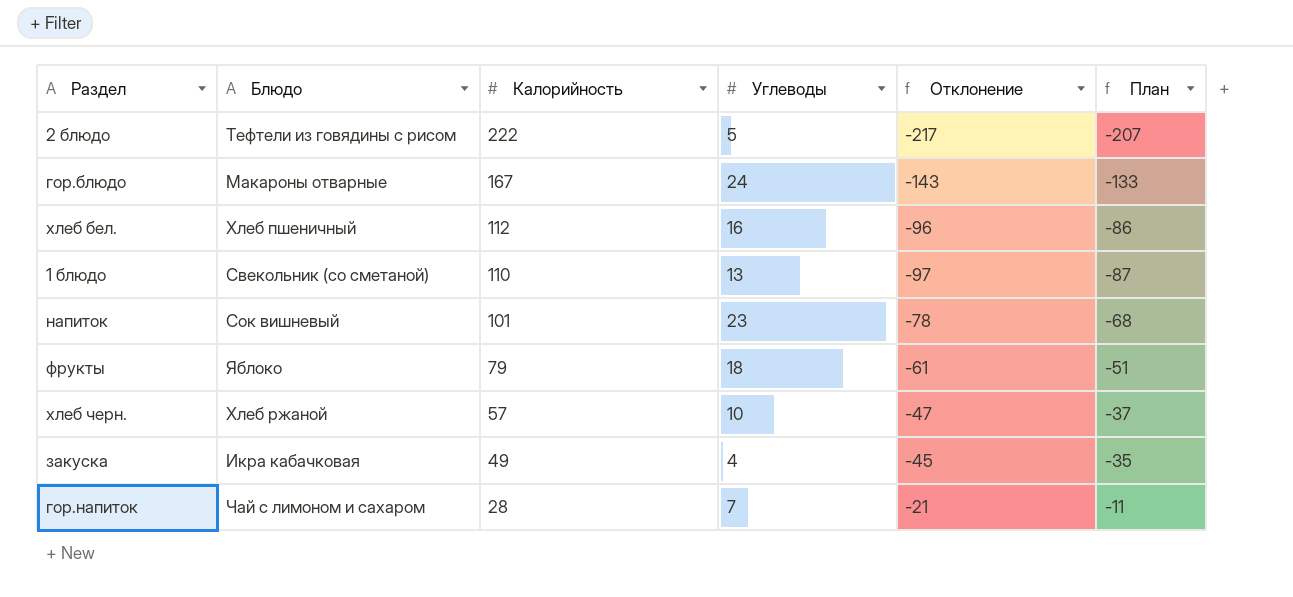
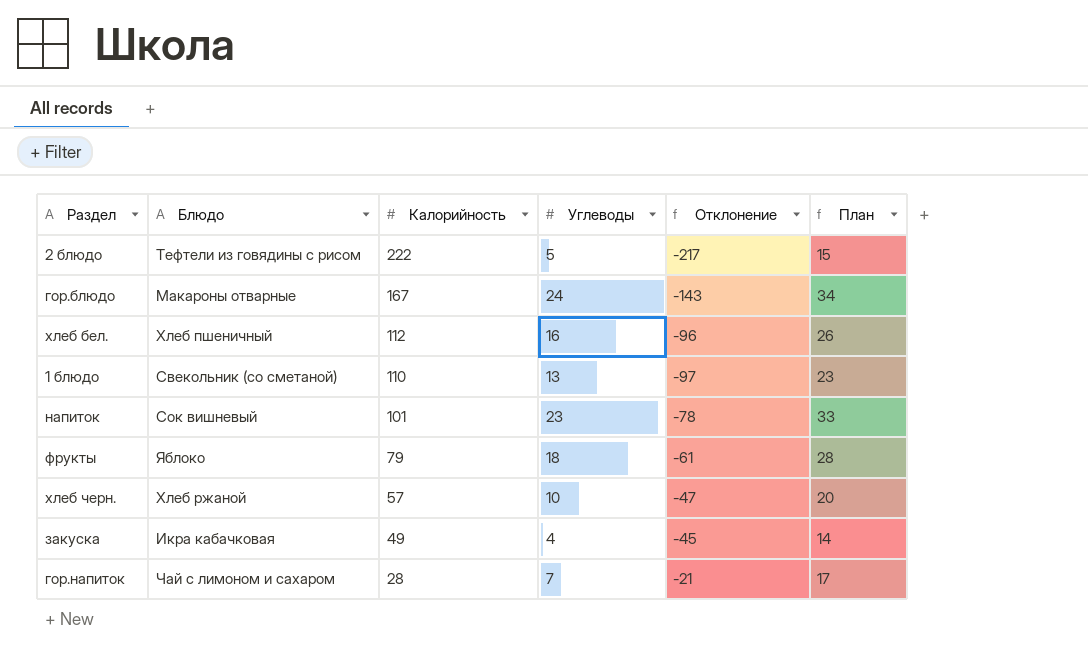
column План | formula: [Отклонение] + 10 -> [Углеводы] + 10

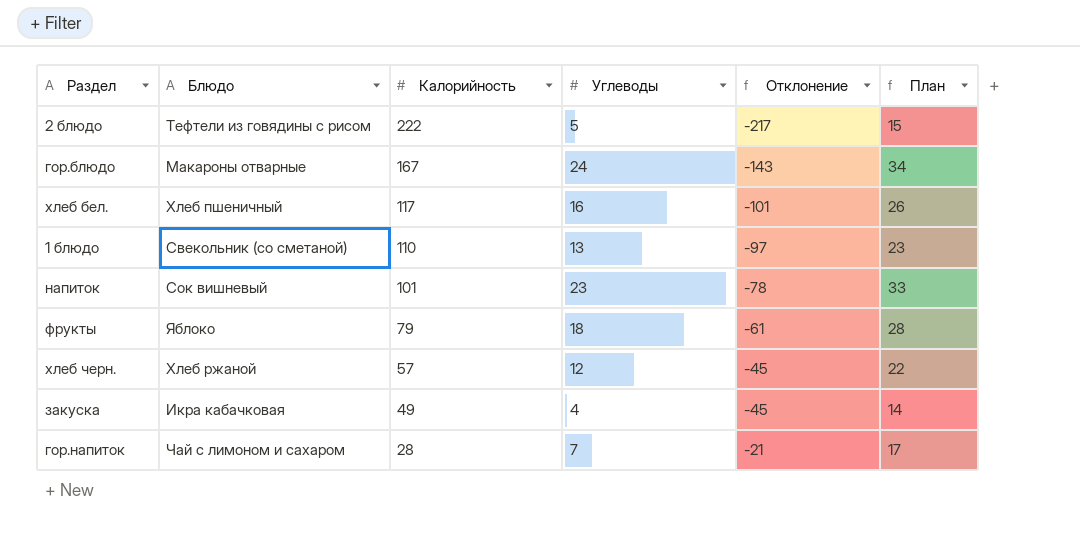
хлеб бел. | Калорийность: 112 -> 117
хлеб бел. | Отклонение: -96 -> -101
хлеб черн. | Углеводы: 10 -> 12
хлеб черн. | Отклонение: -47 -> -45
хлеб черн. | План: 20 -> 22

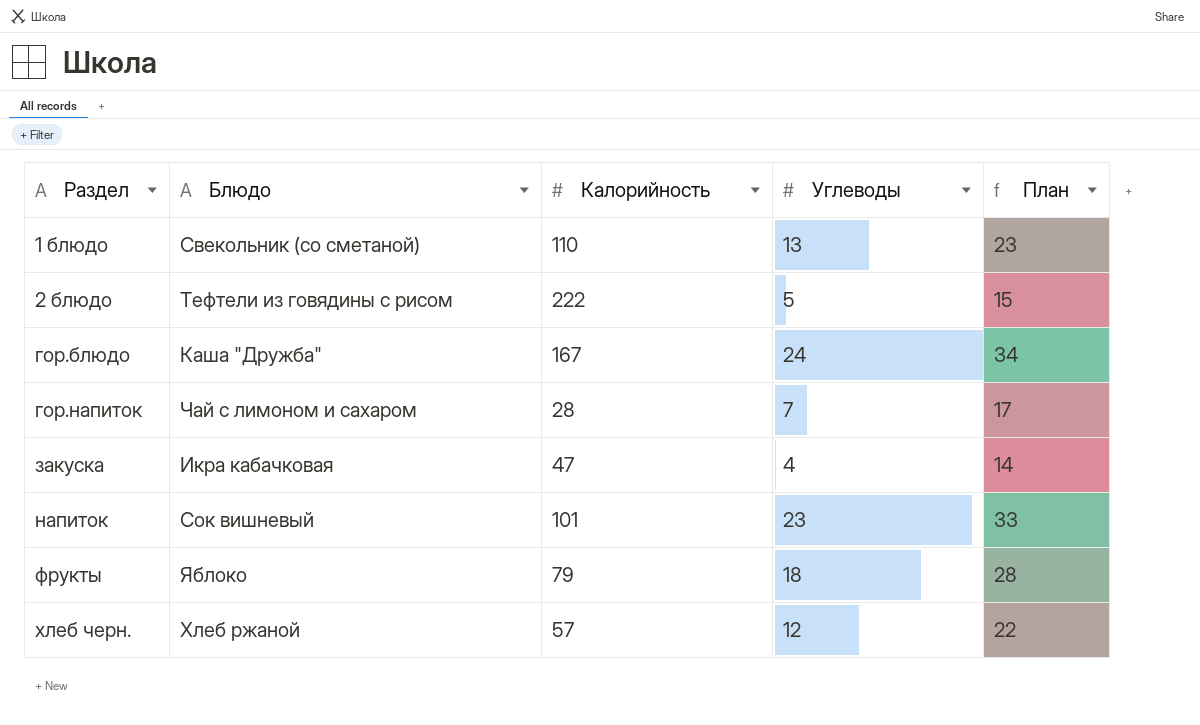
row order: Калорийность descending -> Раздел ascending
column Отклонение | formula: [Углеводы] - [Калорийность] -> none
row хлеб бел.: Хлеб пшеничный | 117 | 16 | -101 | 26 -> none
гор.блюдо | Блюдо: Макароны отварные -> Каша "Дружба"
закуска | Калорийность: 49 -> 47

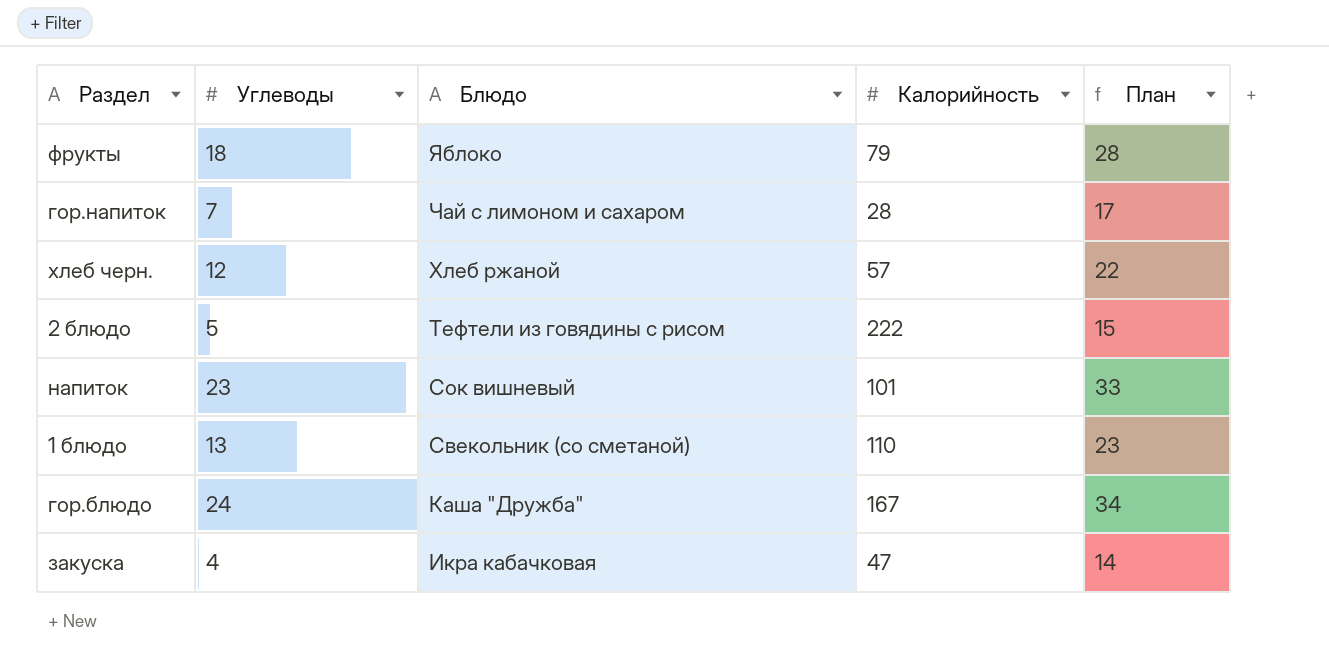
row order: Раздел ascending -> Блюдо descending
column Углеводы | position: 4 -> 2

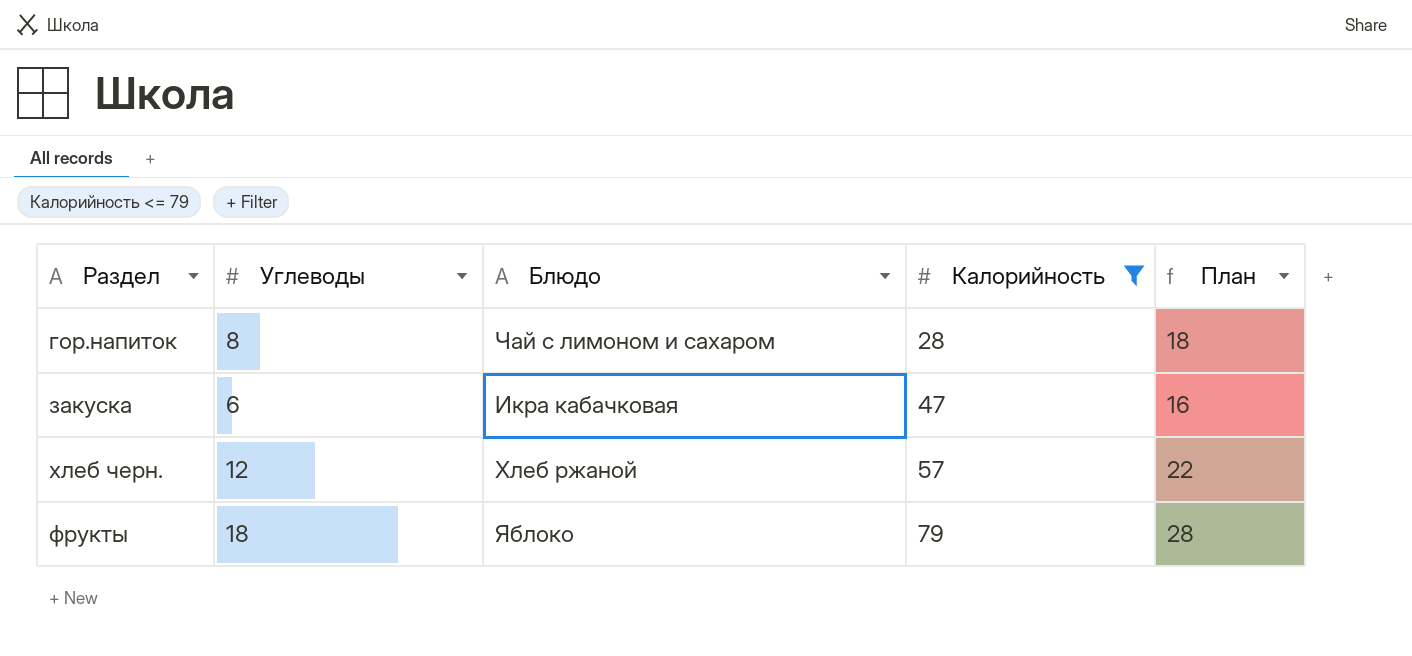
filter: none -> Калорийность <= 79
row order: Блюдо descending -> Калорийность ascending
гор.напиток | Углеводы: 7 -> 8
гор.напиток | План: 17 -> 18
закуска | Углеводы: 4 -> 6
закуска | План: 14 -> 16

